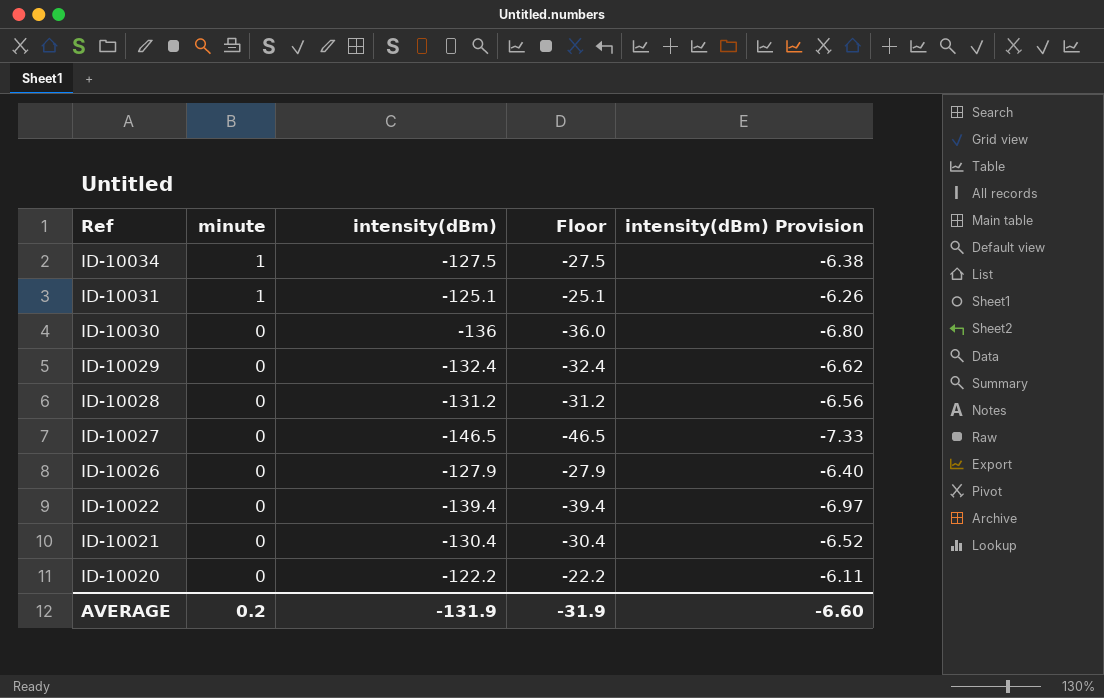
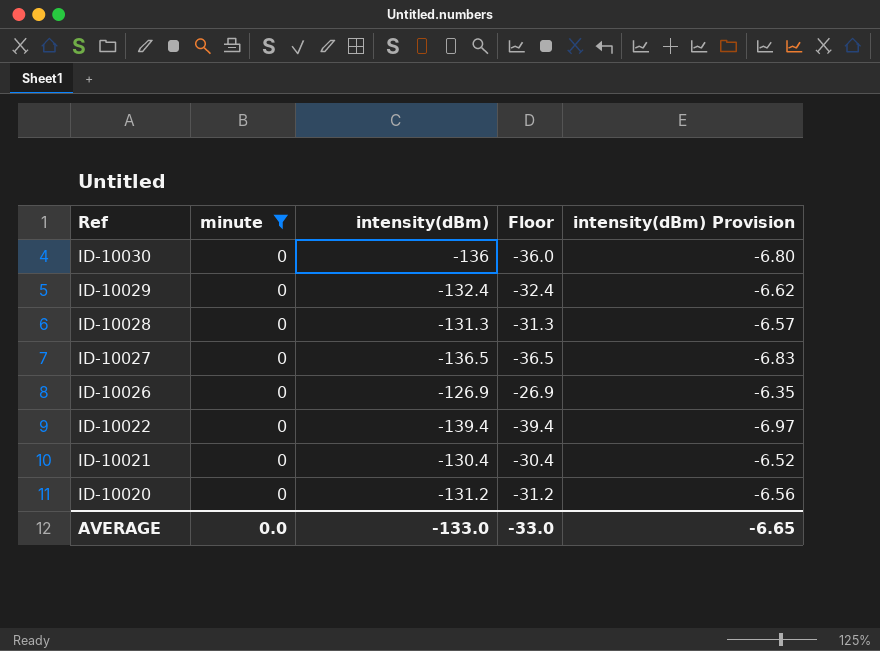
filter: none -> minute = 0
ID-10028 | intensity(dBm): -131.2 -> -131.3
ID-10028 | Floor: -31.2 -> -31.3
ID-10028 | intensity(dBm) Provision: -6.56 -> -6.57
ID-10027 | intensity(dBm): -146.5 -> -136.5
ID-10027 | Floor: -46.5 -> -36.5
ID-10027 | intensity(dBm) Provision: -7.33 -> -6.83
ID-10026 | intensity(dBm): -127.9 -> -126.9
ID-10026 | Floor: -27.9 -> -26.9
ID-10026 | intensity(dBm) Provision: -6.40 -> -6.35
ID-10020 | intensity(dBm): -122.2 -> -131.2
ID-10020 | Floor: -22.2 -> -31.2
ID-10020 | intensity(dBm) Provision: -6.11 -> -6.56
AVERAGE | minute: 0.2 -> 0.0
AVERAGE | intensity(dBm): -131.9 -> -133.0
AVERAGE | Floor: -31.9 -> -33.0
AVERAGE | intensity(dBm) Provision: -6.60 -> -6.65

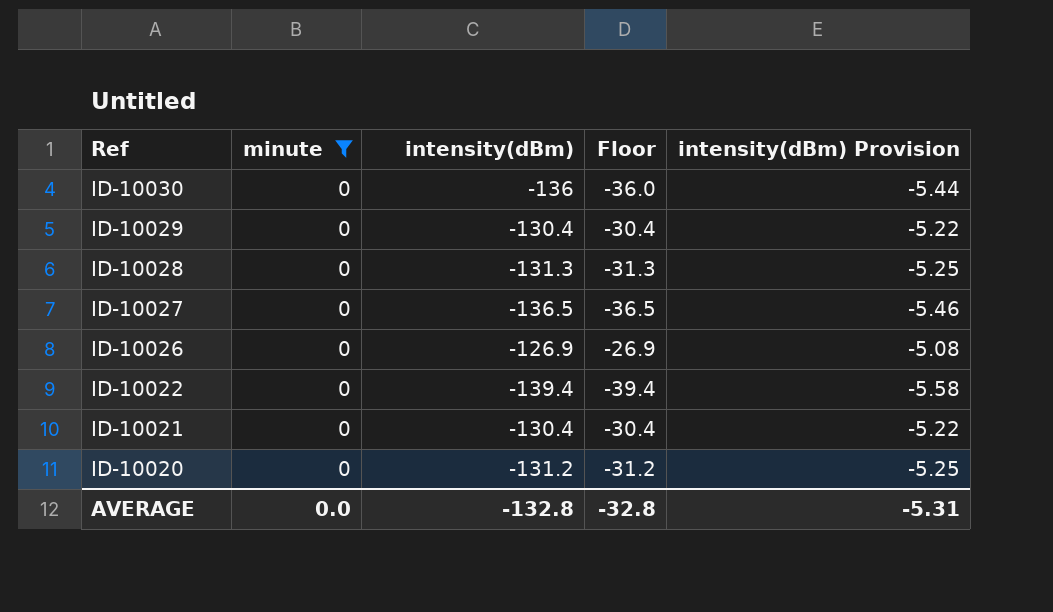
column intensity(dBm) Provision | formula: [intensity(dBm)] * 0.05 -> [intensity(dBm)] * 0.04
ID-10029 | intensity(dBm): -132.4 -> -130.4
ID-10029 | Floor: -32.4 -> -30.4
AVERAGE | intensity(dBm): -133.0 -> -132.8
AVERAGE | Floor: -33.0 -> -32.8
AVERAGE | intensity(dBm) Provision: -6.65 -> -5.31

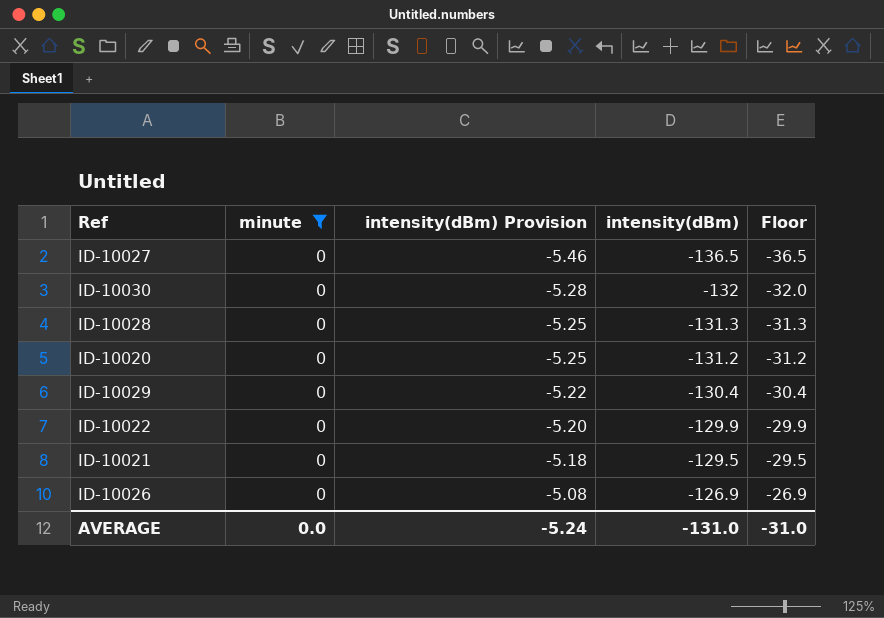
row order: Ref descending -> intensity(dBm) Provision ascending
column intensity(dBm) Provision | position: 5 -> 3
ID-10030 | intensity(dBm) Provision: -5.44 -> -5.28
ID-10030 | intensity(dBm): -136 -> -132
ID-10030 | Floor: -36.0 -> -32.0
ID-10022 | intensity(dBm) Provision: -5.58 -> -5.20
ID-10022 | intensity(dBm): -139.4 -> -129.9
ID-10022 | Floor: -39.4 -> -29.9
ID-10021 | intensity(dBm) Provision: -5.22 -> -5.18
ID-10021 | intensity(dBm): -130.4 -> -129.5
ID-10021 | Floor: -30.4 -> -29.5
AVERAGE | intensity(dBm) Provision: -5.31 -> -5.24
AVERAGE | intensity(dBm): -132.8 -> -131.0
AVERAGE | Floor: -32.8 -> -31.0

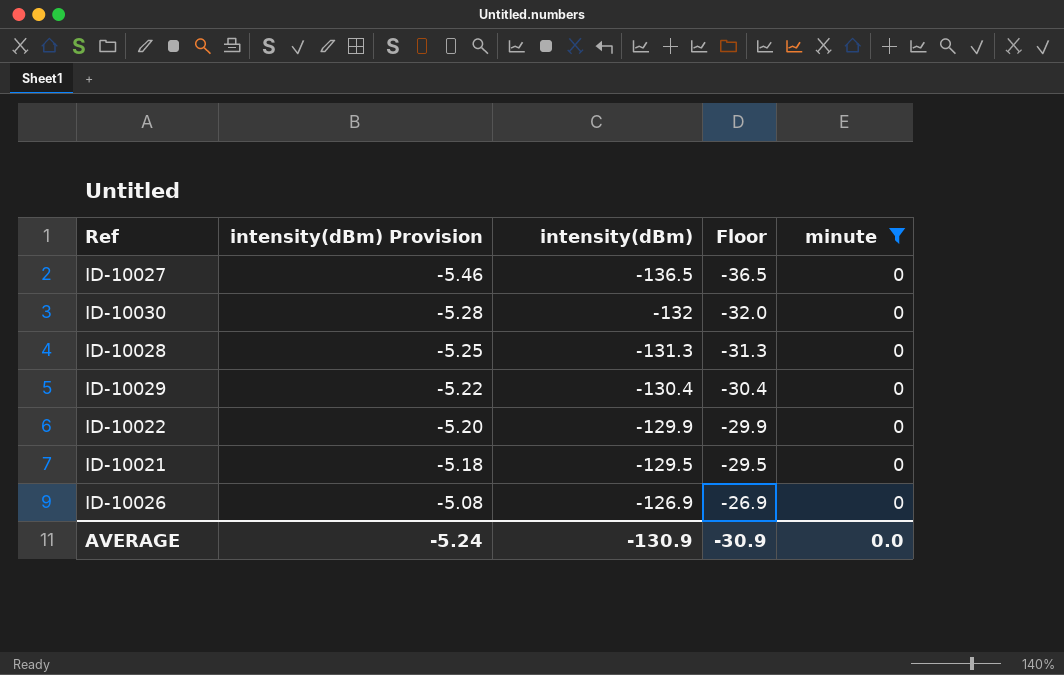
column minute | position: 2 -> 5
row ID-10020: 0 | -5.25 | -131.2 | -31.2 -> none
AVERAGE | intensity(dBm): -131.0 -> -130.9
AVERAGE | Floor: -31.0 -> -30.9

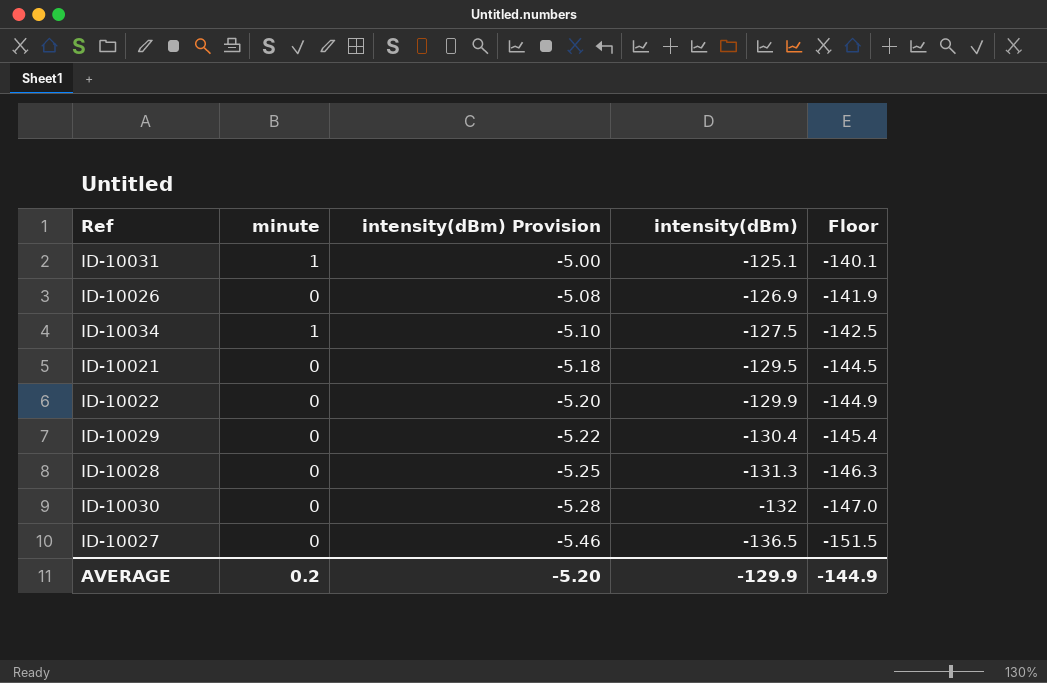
filter: minute = 0 -> none
row order: intensity(dBm) Provision ascending -> intensity(dBm) Provision descending
column minute | position: 5 -> 2
column Floor | formula: [intensity(dBm)] + 100 -> [intensity(dBm)] - 15
AVERAGE | minute: 0.0 -> 0.2
AVERAGE | intensity(dBm) Provision: -5.24 -> -5.20
AVERAGE | intensity(dBm): -130.9 -> -129.9
AVERAGE | Floor: -30.9 -> -144.9

